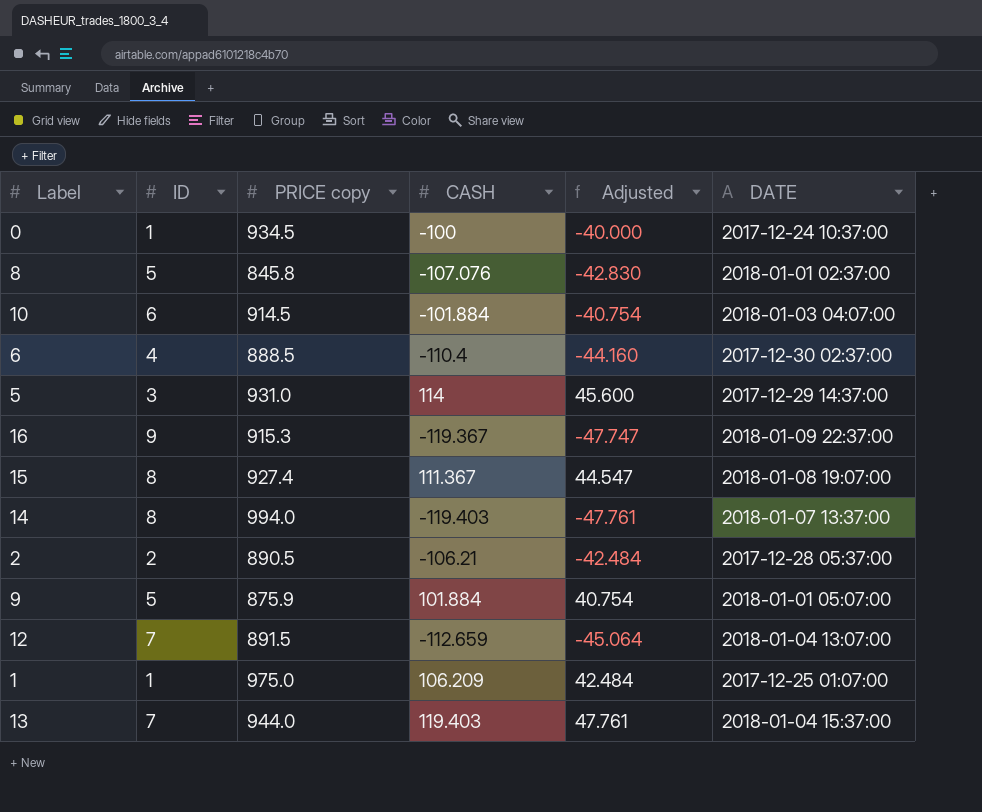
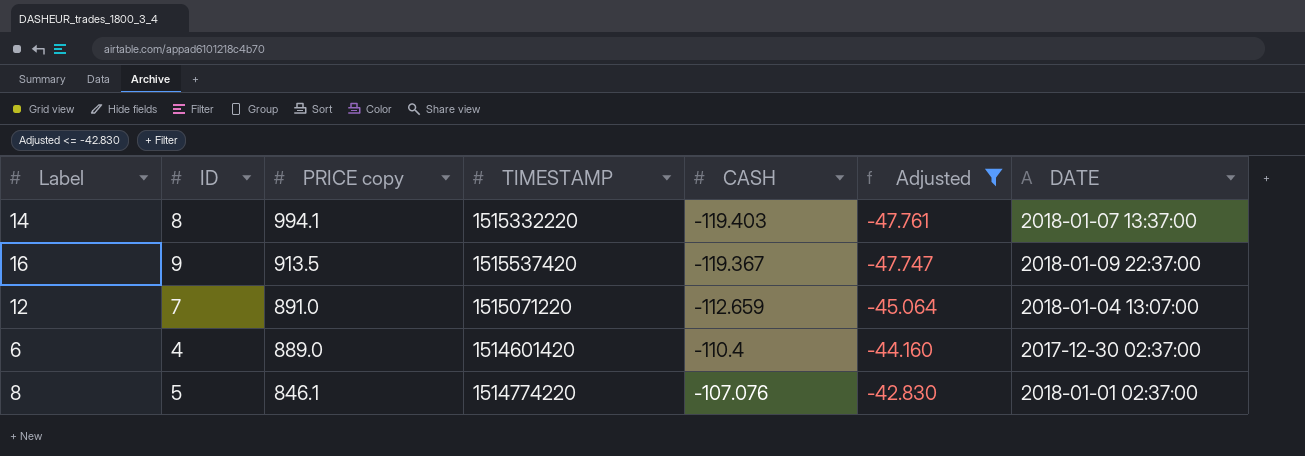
filter: none -> Adjusted <= -42.830
row order: none -> PRICE copy descending
column TIMESTAMP | position: none -> 4
14 | PRICE copy: 994.0 -> 994.1
16 | PRICE copy: 915.3 -> 913.5
12 | PRICE copy: 891.5 -> 891.0
6 | PRICE copy: 888.5 -> 889.0
8 | PRICE copy: 845.8 -> 846.1

